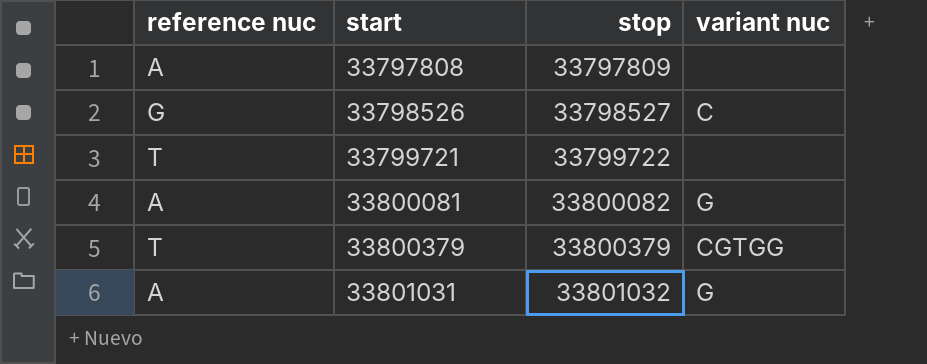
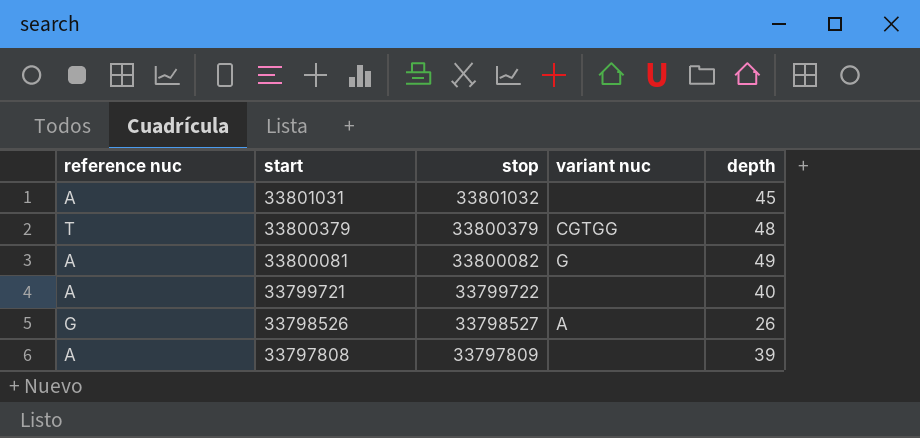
row order: start ascending -> start descending
column depth | position: none -> 5
33801031 | variant nuc: G -> none
33799721 | reference nuc: T -> A
33798526 | variant nuc: C -> A

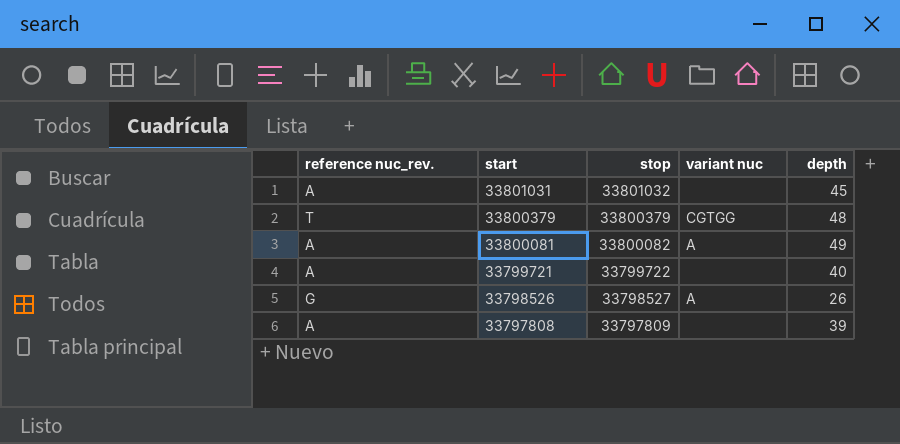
column name: reference nuc -> reference nuc_rev.
33800081 | variant nuc: G -> A

